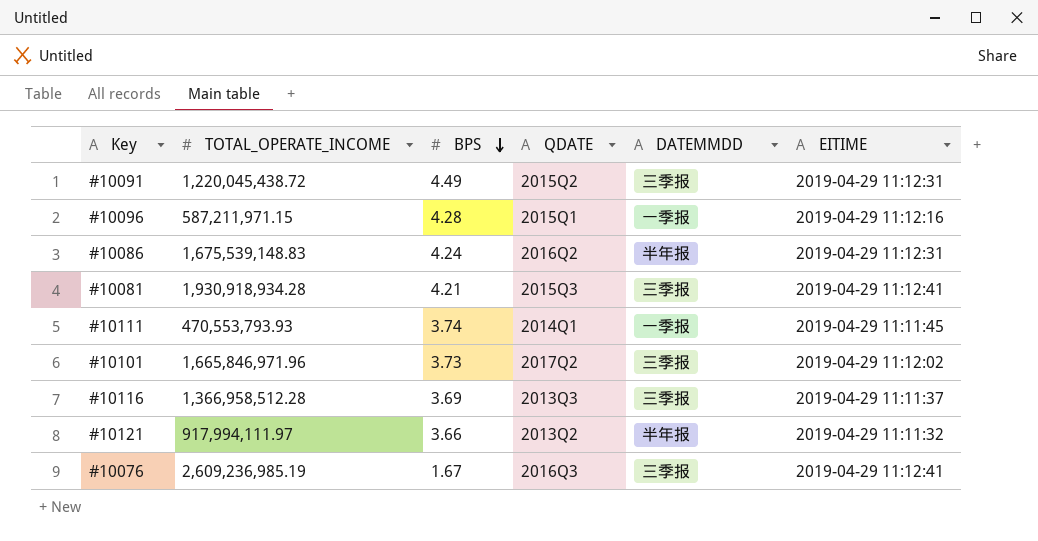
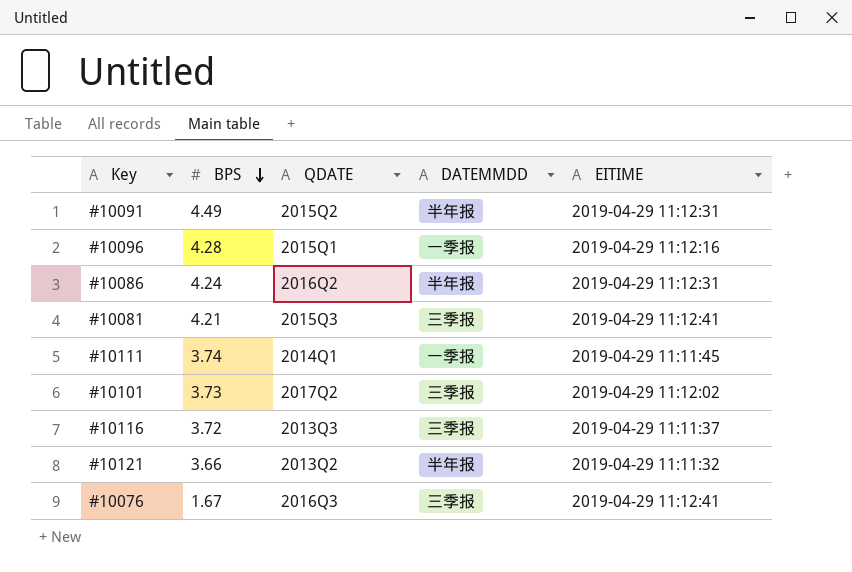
column TOTAL_OPERATE_INCOME | position: 2 -> none
#10091 | DATEMMDD: 三季报 -> 半年报
#10116 | BPS: 3.69 -> 3.72

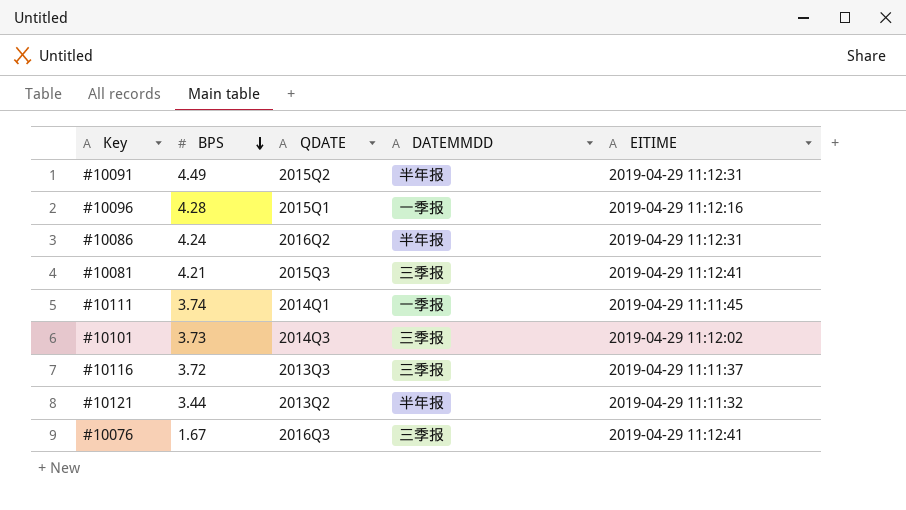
#10101 | QDATE: 2017Q2 -> 2014Q3
#10121 | BPS: 3.66 -> 3.44

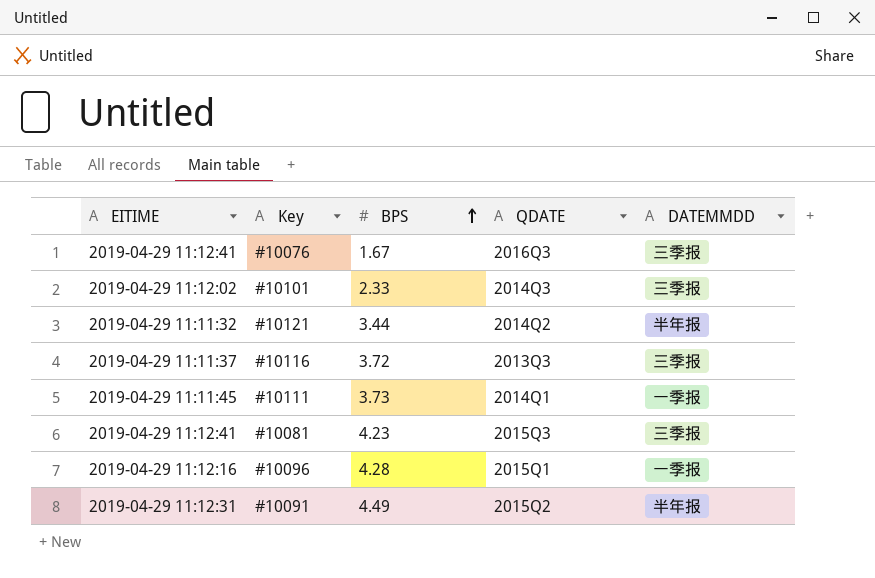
row order: BPS descending -> BPS ascending
column EITIME | position: 5 -> 1
row #10086: 4.24 | 2016Q2 | 半年报 | 2019-04-29 11:12:31 -> none
#10101 | BPS: 3.73 -> 2.33
#10121 | QDATE: 2013Q2 -> 2014Q2
#10111 | BPS: 3.74 -> 3.73
#10081 | BPS: 4.21 -> 4.23

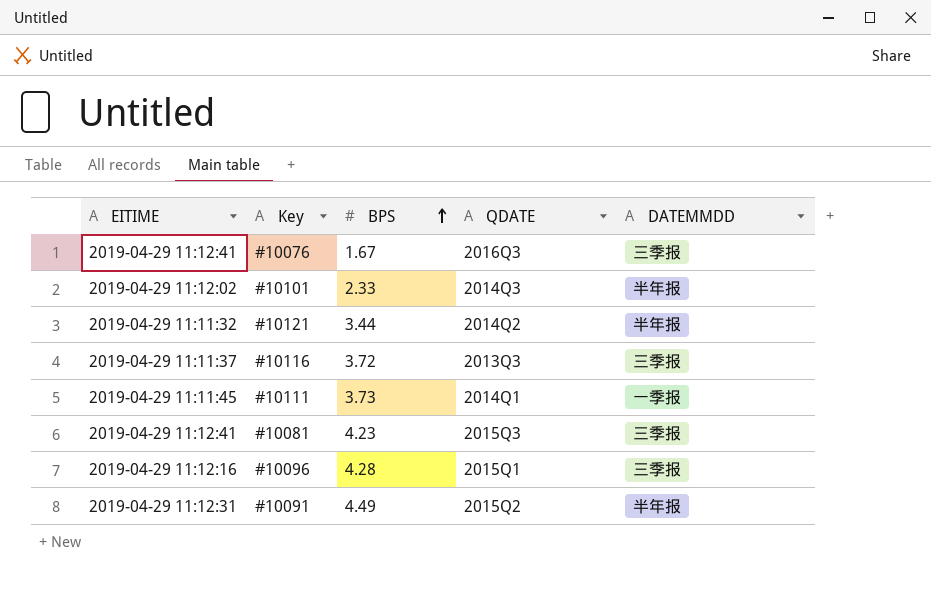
#10101 | DATEMMDD: 三季报 -> 半年报
#10096 | DATEMMDD: 一季报 -> 三季报

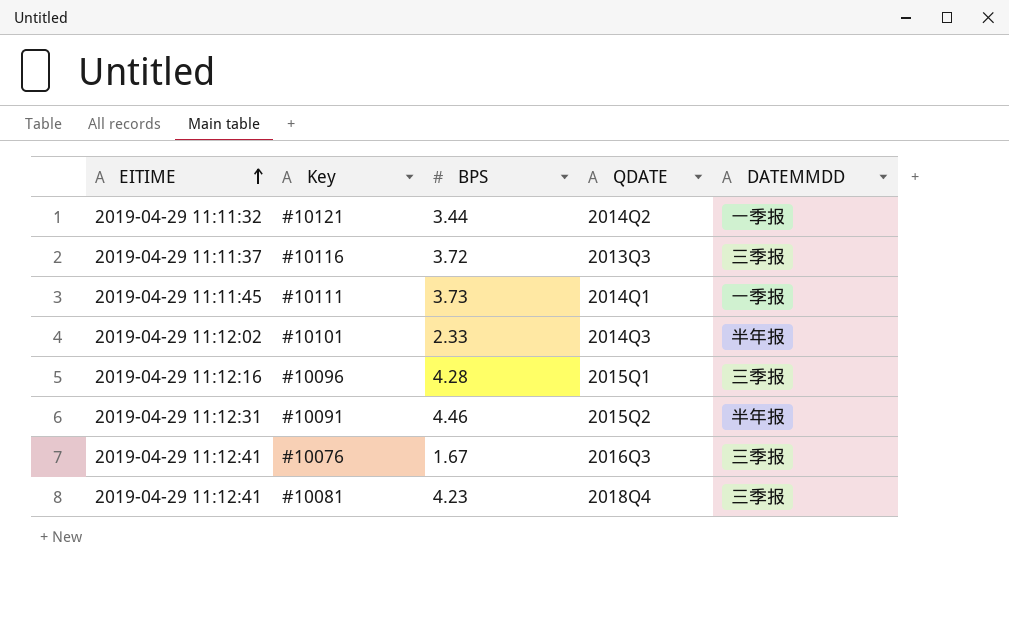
row order: BPS ascending -> EITIME ascending
#10121 | DATEMMDD: 半年报 -> 一季报
#10091 | BPS: 4.49 -> 4.46
#10081 | QDATE: 2015Q3 -> 2018Q4

